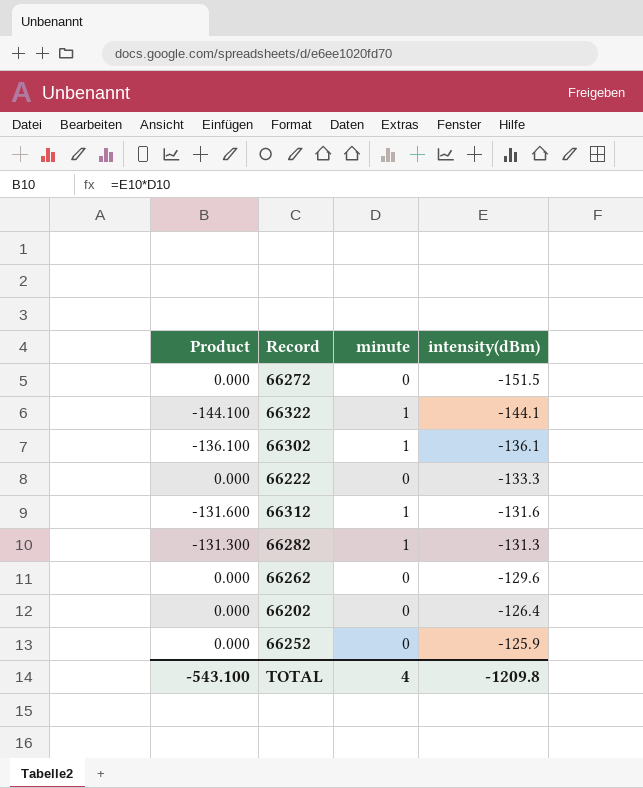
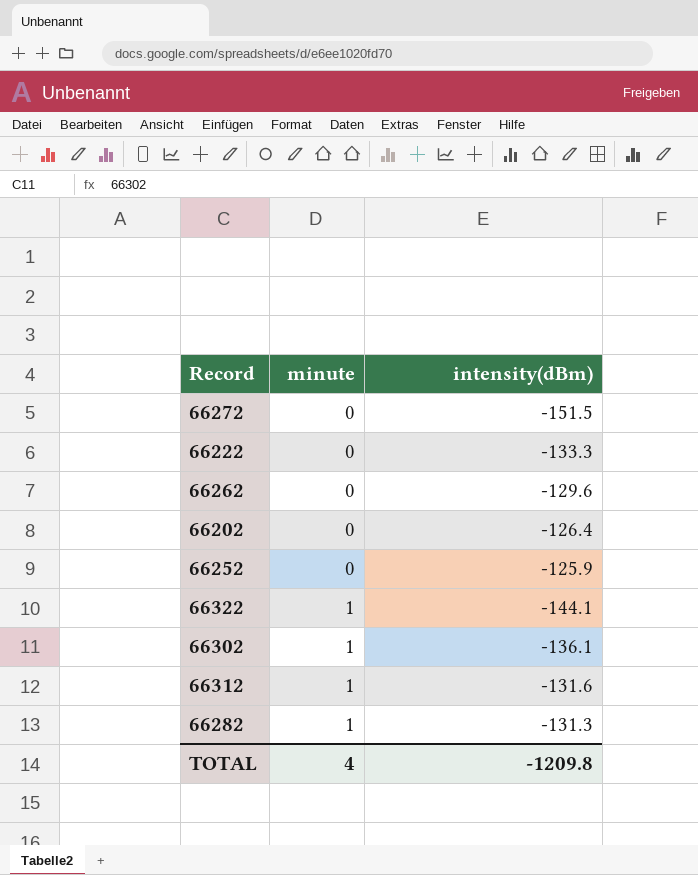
row order: intensity(dBm) ascending -> minute ascending
column Product | formula: [minute] * [intensity(dBm)] -> none

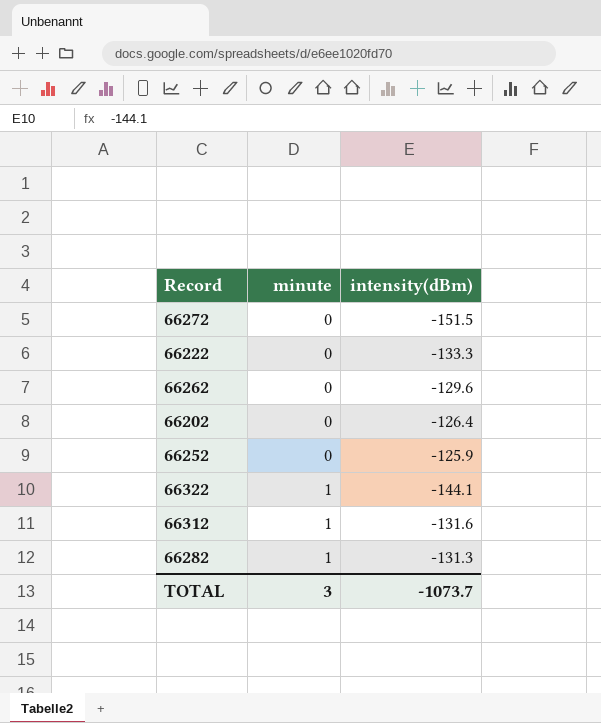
row 66302: 1 | -136.1 -> none
TOTAL | minute: 4 -> 3
TOTAL | intensity(dBm): -1209.8 -> -1073.7

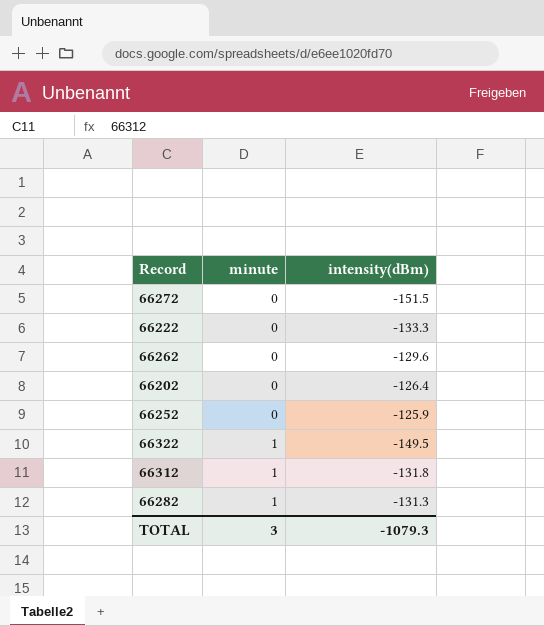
66322 | intensity(dBm): -144.1 -> -149.5
66312 | intensity(dBm): -131.6 -> -131.8
TOTAL | intensity(dBm): -1073.7 -> -1079.3

